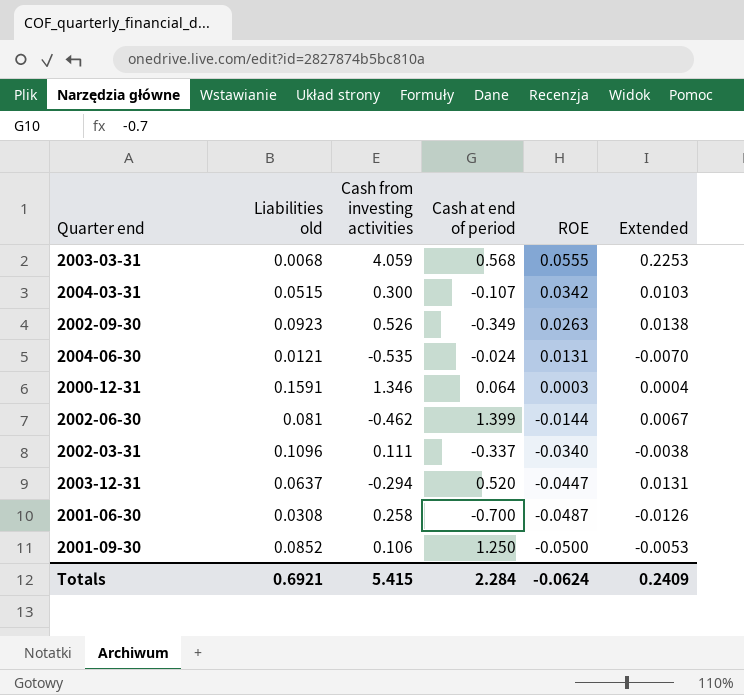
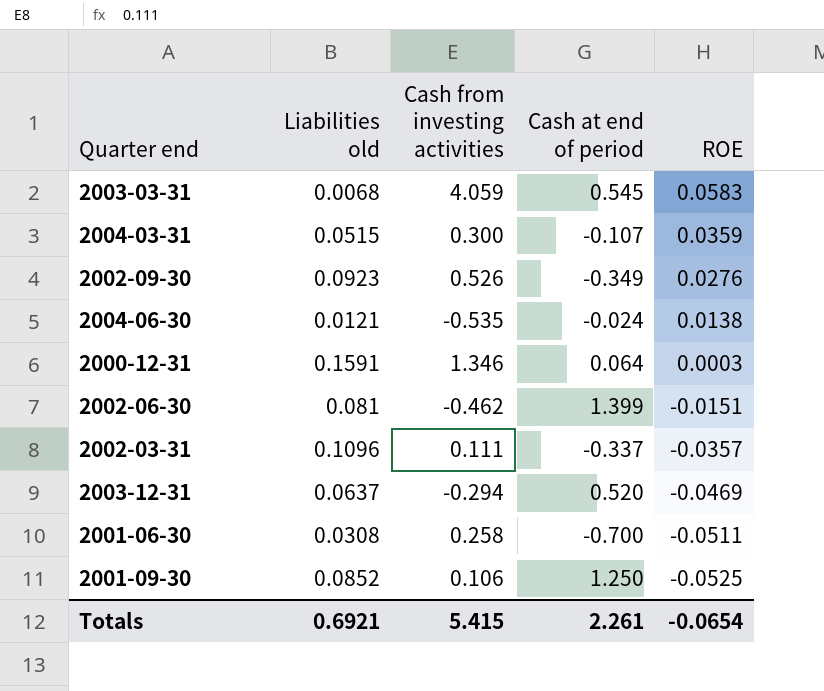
column Extended | formula: [Cash from investing activities] * [ROE] -> none
2003-03-31 | Cash at end of period: 0.568 -> 0.545
2003-03-31 | ROE: 0.0555 -> 0.0583
2004-03-31 | ROE: 0.0342 -> 0.0359
2002-09-30 | ROE: 0.0263 -> 0.0276
2004-06-30 | ROE: 0.0131 -> 0.0138
2002-06-30 | ROE: -0.0144 -> -0.0151
2002-03-31 | ROE: -0.0340 -> -0.0357
2003-12-31 | ROE: -0.0447 -> -0.0469
2001-06-30 | ROE: -0.0487 -> -0.0511
2001-09-30 | ROE: -0.0500 -> -0.0525
Totals | Cash at end of period: 2.284 -> 2.261
Totals | ROE: -0.0624 -> -0.0654

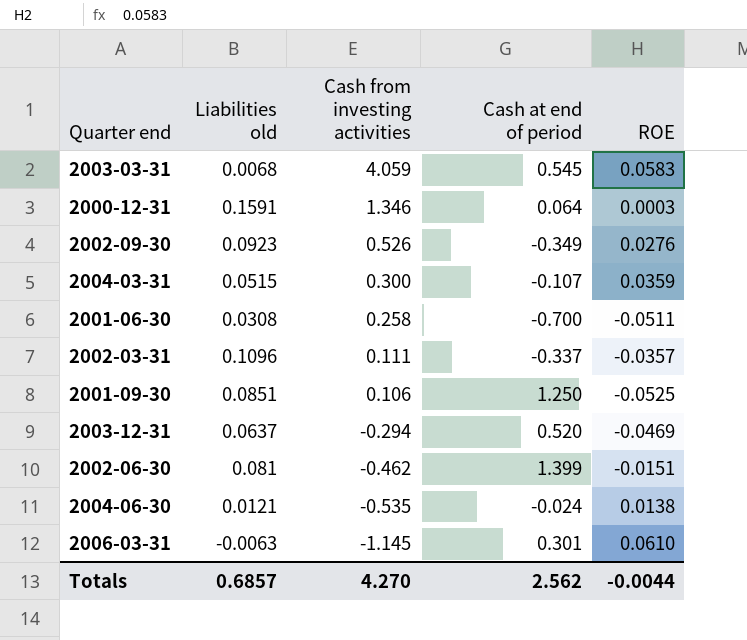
row order: ROE descending -> Cash from investing activities descending
2001-09-30 | Liabilities old: 0.0852 -> 0.0851
row 2006-03-31: none -> -0.0063 | -1.145 | 0.301 | 0.0610
Totals | Liabilities old: 0.6921 -> 0.6857
Totals | Cash from investing activities: 5.415 -> 4.270
Totals | Cash at end of period: 2.261 -> 2.562
Totals | ROE: -0.0654 -> -0.0044

